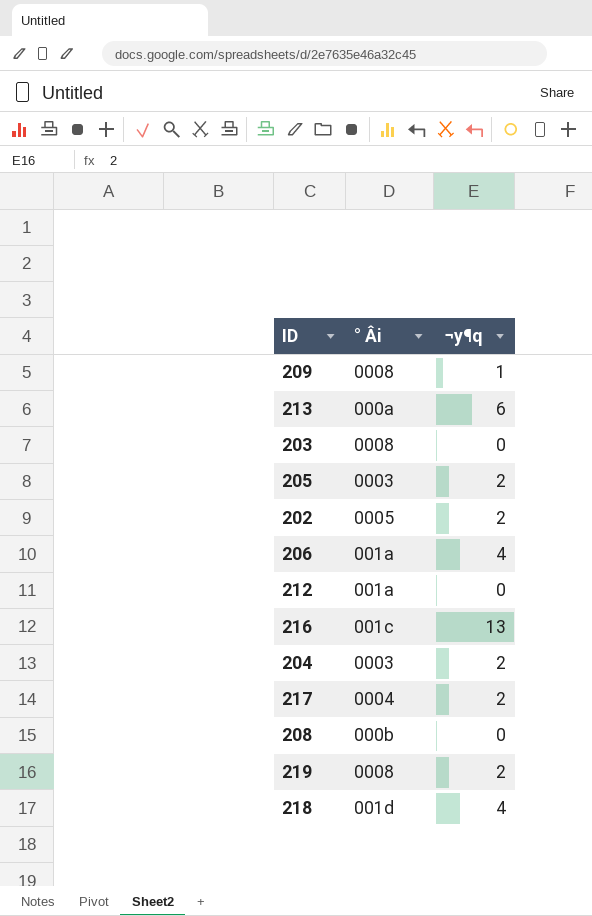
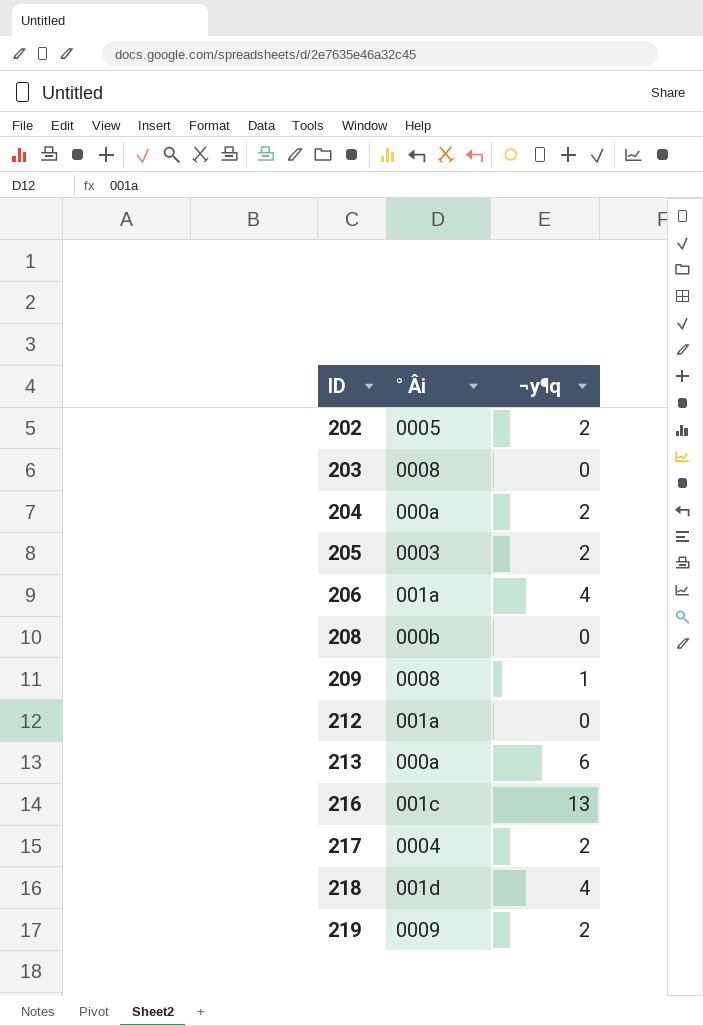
row order: none -> ID ascending
204 | ° Âi: 0003 -> 000a
219 | ° Âi: 0008 -> 0009

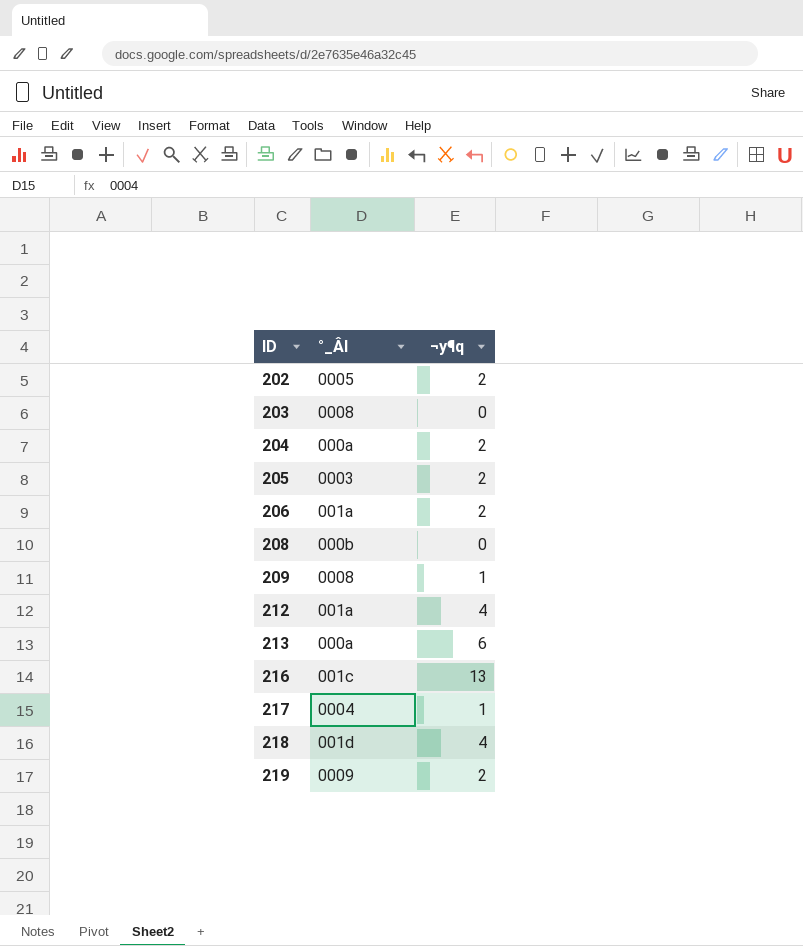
column name: ° Âi -> °_ÂI
206 | ¬y¶q: 4 -> 2
212 | ¬y¶q: 0 -> 4
217 | ¬y¶q: 2 -> 1

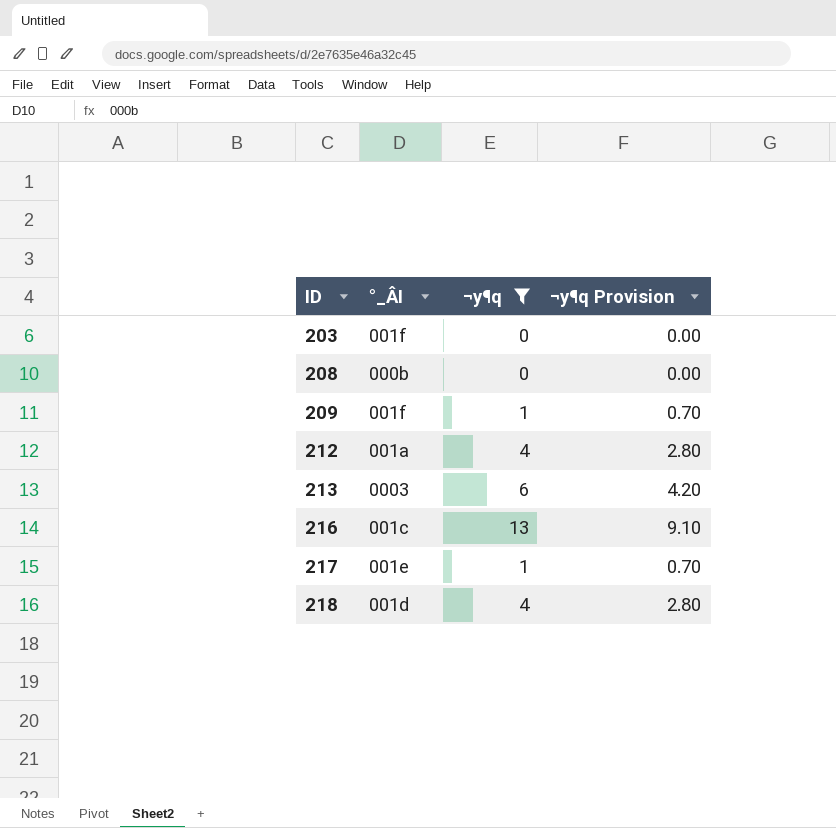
filter: none -> ¬y¶q != 2
column ¬y¶q Provision | formula: none -> [¬y¶q] * 0.7
203 | °_ÂI: 0008 -> 001f
209 | °_ÂI: 0008 -> 001f
213 | °_ÂI: 000a -> 0003
217 | °_ÂI: 0004 -> 001e

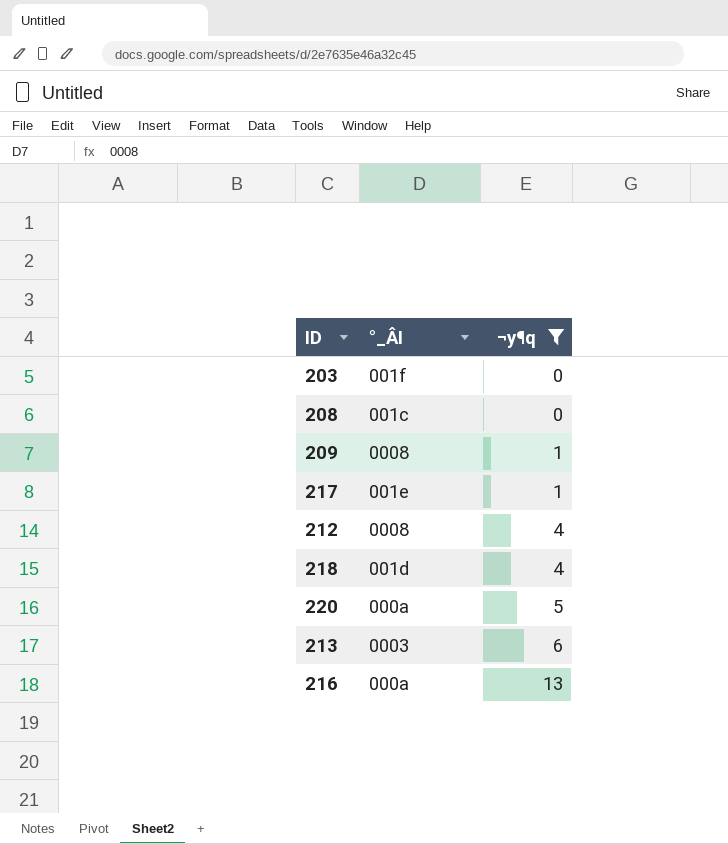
row order: ID ascending -> ¬y¶q ascending
column ¬y¶q Provision | formula: [¬y¶q] * 0.7 -> none
208 | °_ÂI: 000b -> 001c
209 | °_ÂI: 001f -> 0008
212 | °_ÂI: 001a -> 0008
row 220: none -> 000a | 5
216 | °_ÂI: 001c -> 000a

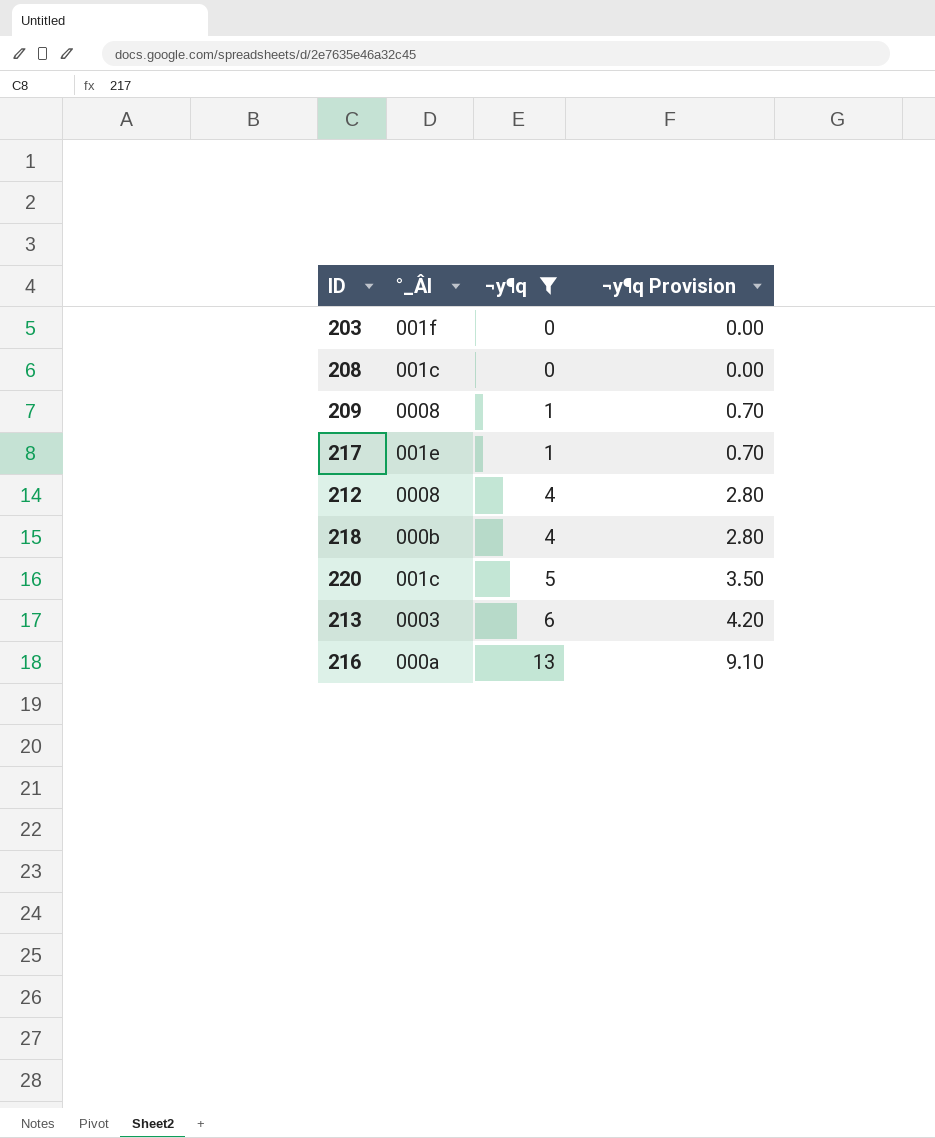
column ¬y¶q Provision | formula: none -> [¬y¶q] * 0.7
218 | °_ÂI: 001d -> 000b
220 | °_ÂI: 000a -> 001c

